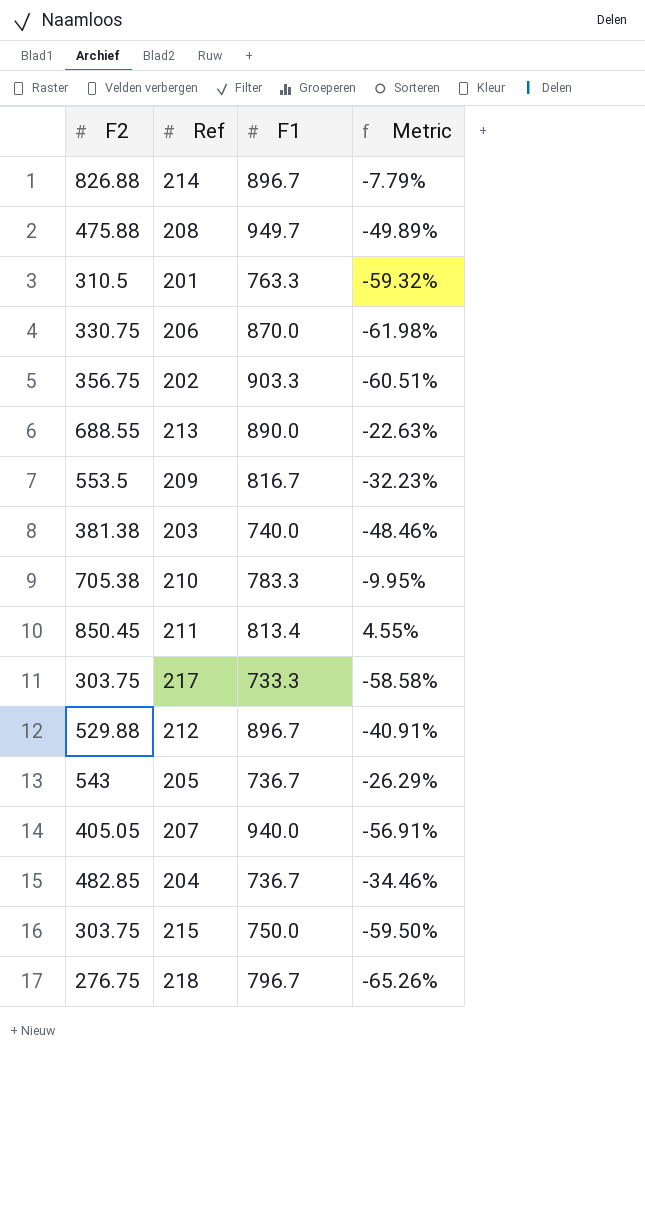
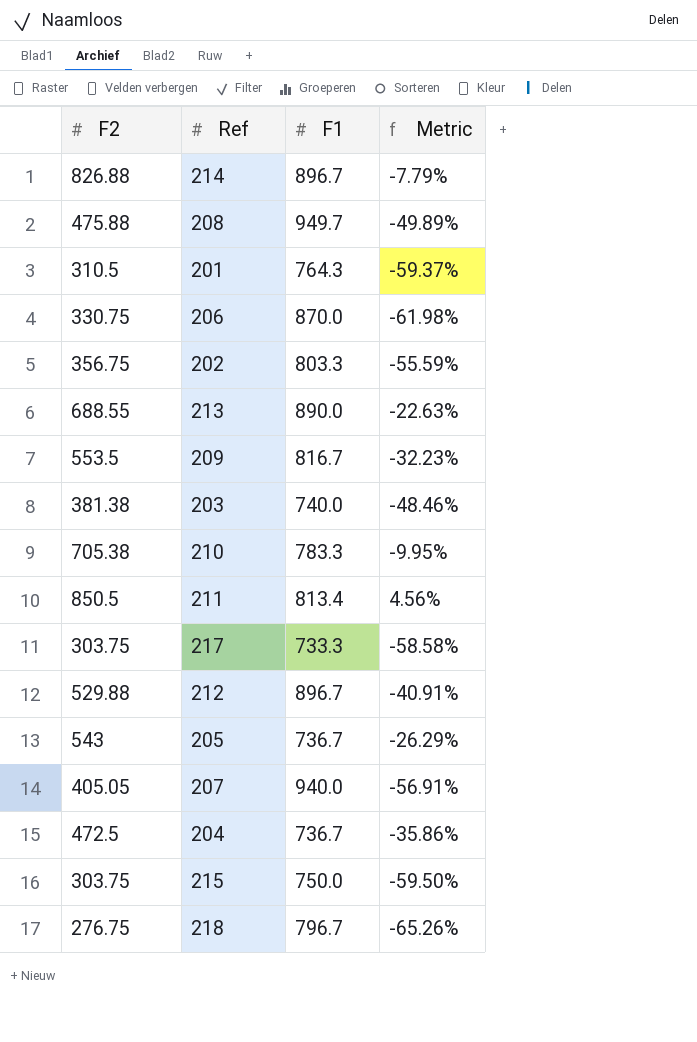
201 | F1: 763.3 -> 764.3
201 | Metric: -59.32% -> -59.37%
202 | F1: 903.3 -> 803.3
202 | Metric: -60.51% -> -55.59%
211 | F2: 850.45 -> 850.5
211 | Metric: 4.55% -> 4.56%
204 | F2: 482.85 -> 472.5
204 | Metric: -34.46% -> -35.86%

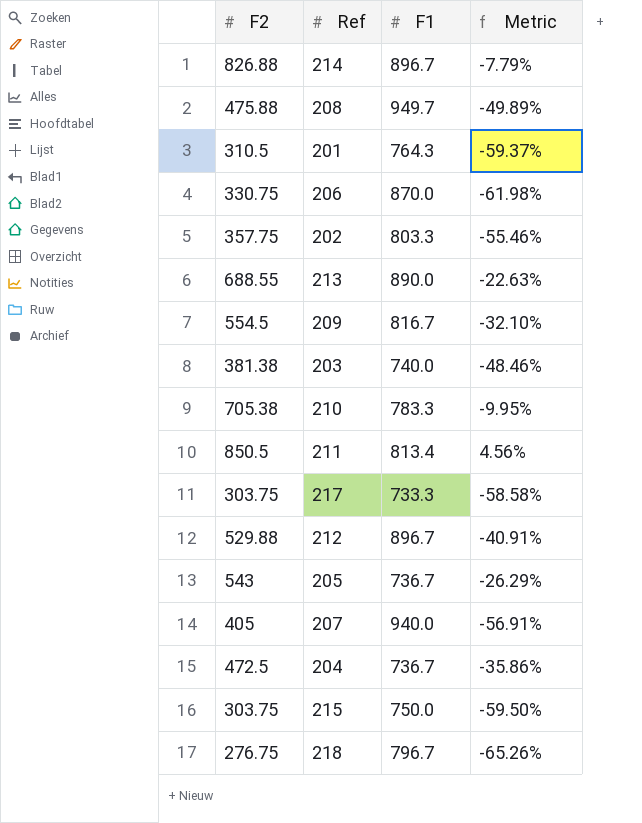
202 | F2: 356.75 -> 357.75
202 | Metric: -55.59% -> -55.46%
209 | F2: 553.5 -> 554.5
209 | Metric: -32.23% -> -32.10%
207 | F2: 405.05 -> 405

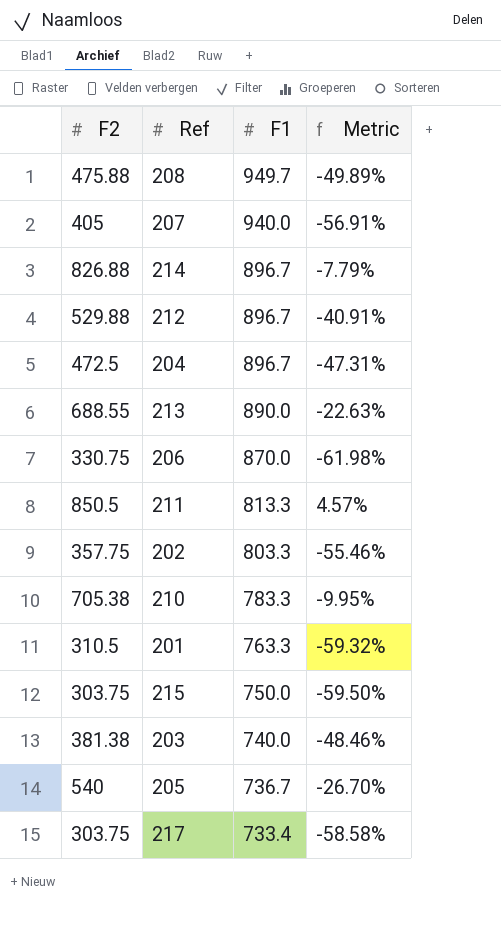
row order: none -> F1 descending
row 209: 554.5 | 816.7 | -32.10% -> none
row 218: 276.75 | 796.7 | -65.26% -> none
204 | F1: 736.7 -> 896.7
204 | Metric: -35.86% -> -47.31%
211 | F1: 813.4 -> 813.3
211 | Metric: 4.56% -> 4.57%
201 | F1: 764.3 -> 763.3
201 | Metric: -59.37% -> -59.32%
205 | F2: 543 -> 540
205 | Metric: -26.29% -> -26.70%
217 | F1: 733.3 -> 733.4

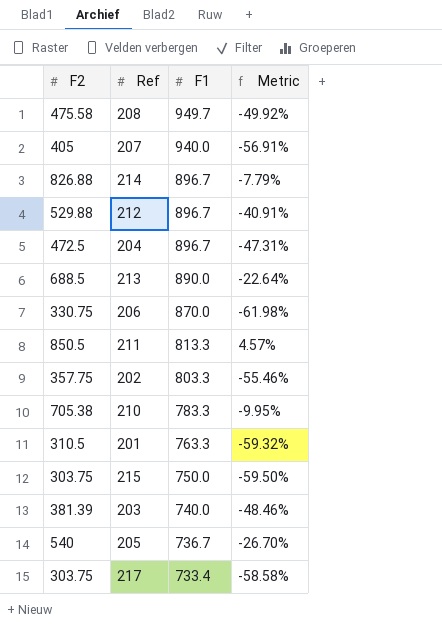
208 | F2: 475.88 -> 475.58
208 | Metric: -49.89% -> -49.92%
213 | F2: 688.55 -> 688.5
213 | Metric: -22.63% -> -22.64%
203 | F2: 381.38 -> 381.39

